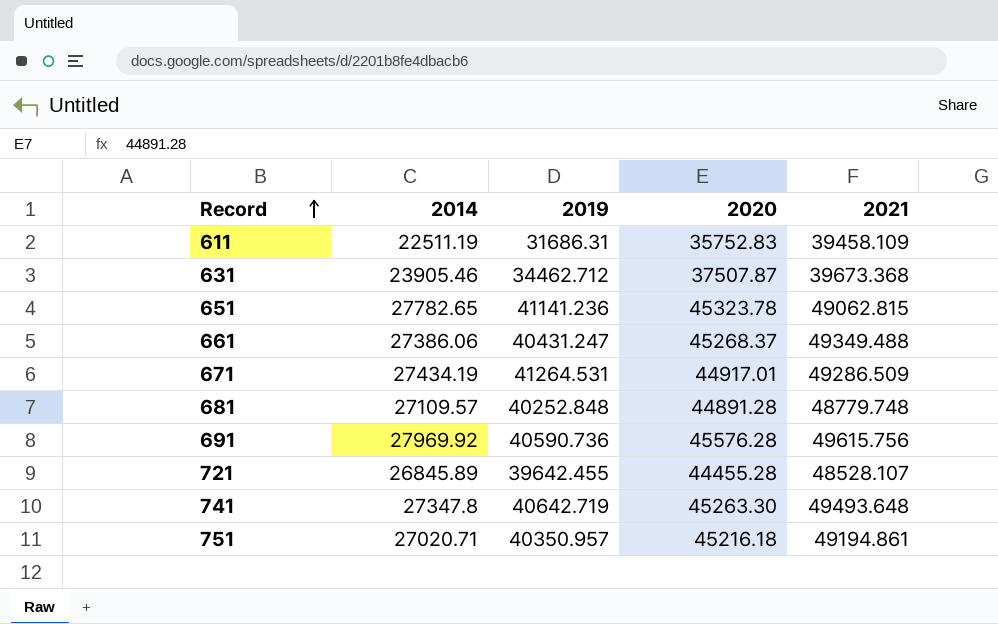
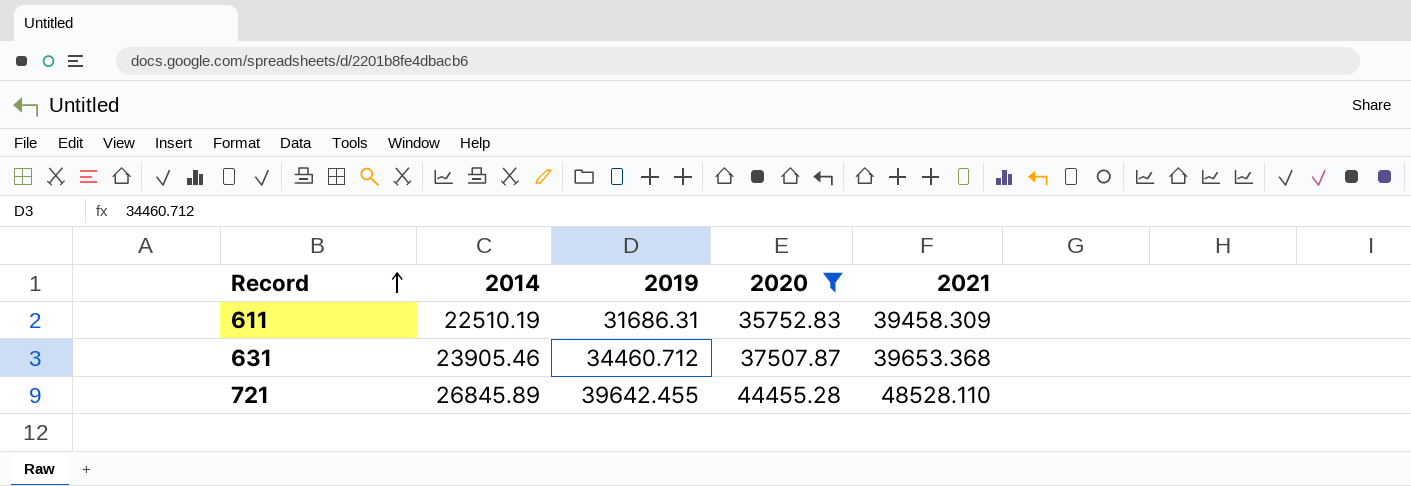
filter: none -> 2020 <= 44455.28
611 | 2014: 22511.19 -> 22510.19
611 | 2021: 39458.109 -> 39458.309
631 | 2019: 34462.712 -> 34460.712
631 | 2021: 39673.368 -> 39653.368
721 | 2021: 48528.107 -> 48528.110

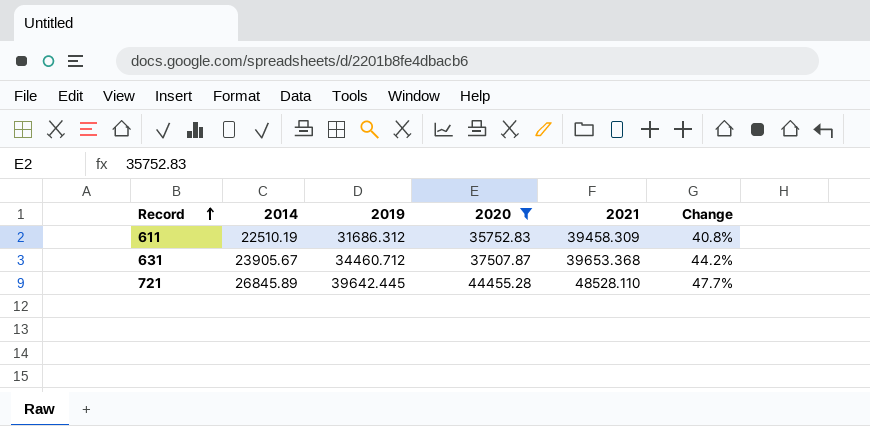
column Change | formula: none -> ([2019] - [2014]) / [2014]
611 | 2019: 31686.31 -> 31686.312
631 | 2014: 23905.46 -> 23905.67
721 | 2019: 39642.455 -> 39642.445

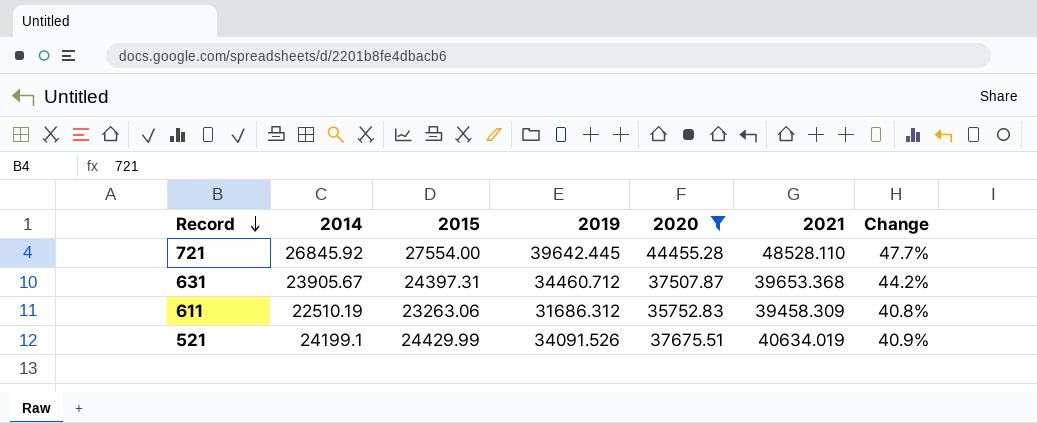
row order: Record ascending -> Record descending
column 2015 | position: none -> 3
721 | 2014: 26845.89 -> 26845.92
row 521: none -> 24199.1 | 24429.99 | 34091.526 | 37675.51 | 40634.019 | 40.9%

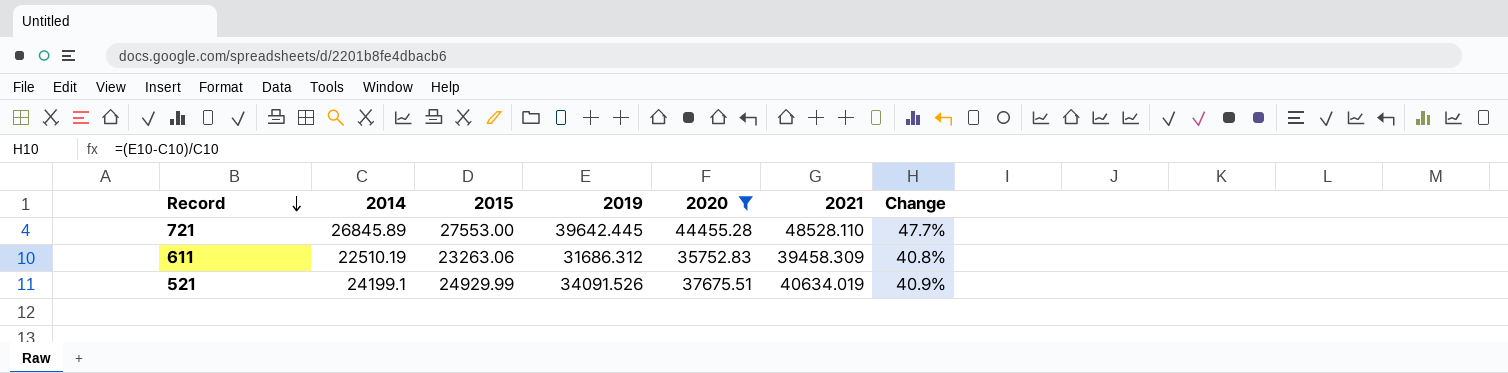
row 631: 23905.67 | 24397.31 | 34460.712 | 37507.87 | 39653.368 | 44.2% -> none
721 | 2014: 26845.92 -> 26845.89
721 | 2015: 27554.00 -> 27553.00
521 | 2015: 24429.99 -> 24929.99

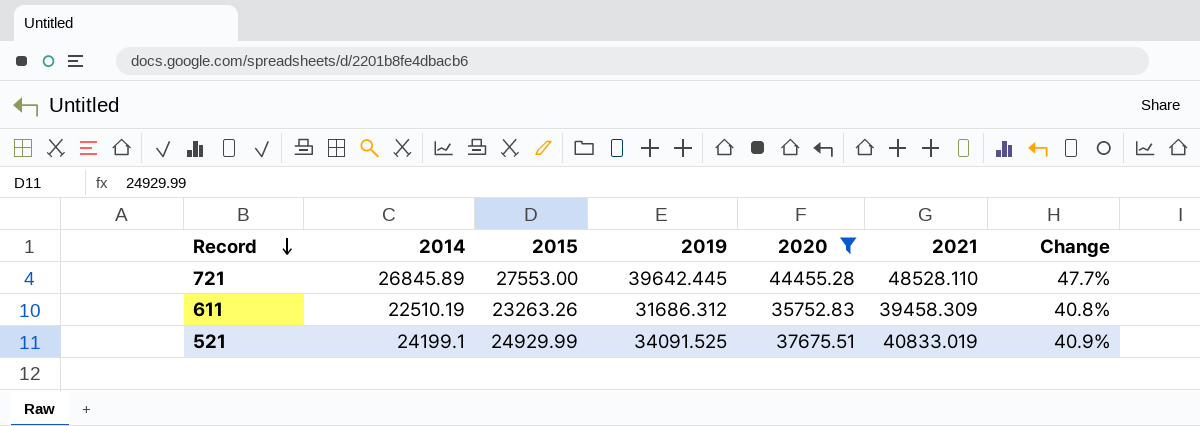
611 | 2015: 23263.06 -> 23263.26
521 | 2019: 34091.526 -> 34091.525
521 | 2021: 40634.019 -> 40833.019

